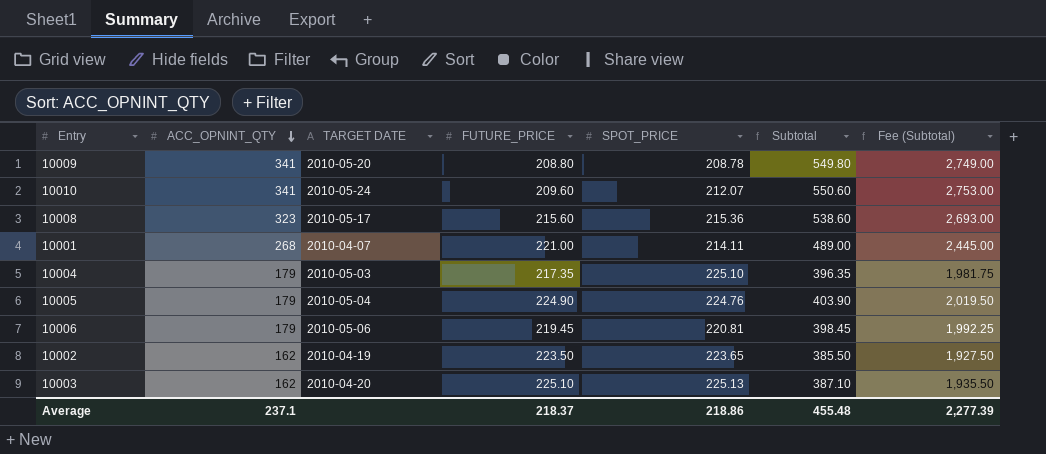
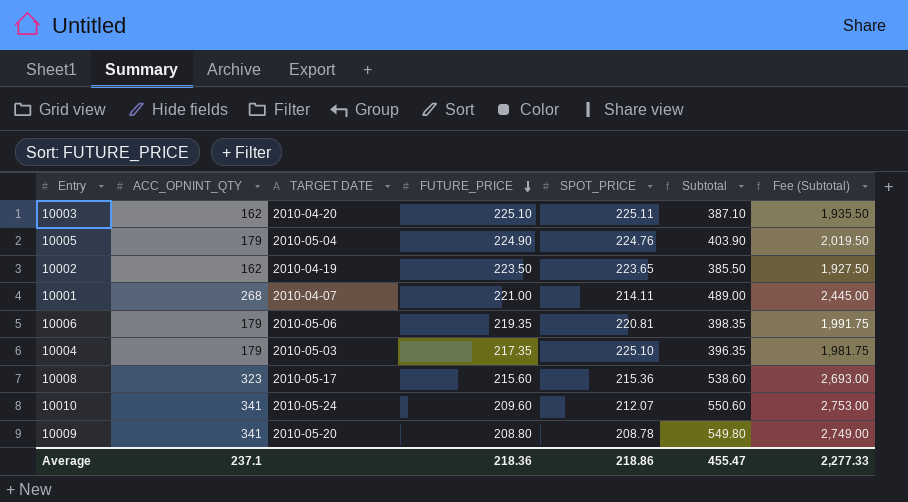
row order: ACC_OPNINT_QTY descending -> FUTURE_PRICE descending
10003 | SPOT_PRICE: 225.13 -> 225.11
10006 | FUTURE_PRICE: 219.45 -> 219.35
10006 | Subtotal: 398.45 -> 398.35
10006 | Fee (Subtotal): 1,992.25 -> 1,991.75
Average | FUTURE_PRICE: 218.37 -> 218.36
Average | Subtotal: 455.48 -> 455.47
Average | Fee (Subtotal): 2,277.39 -> 2,277.33

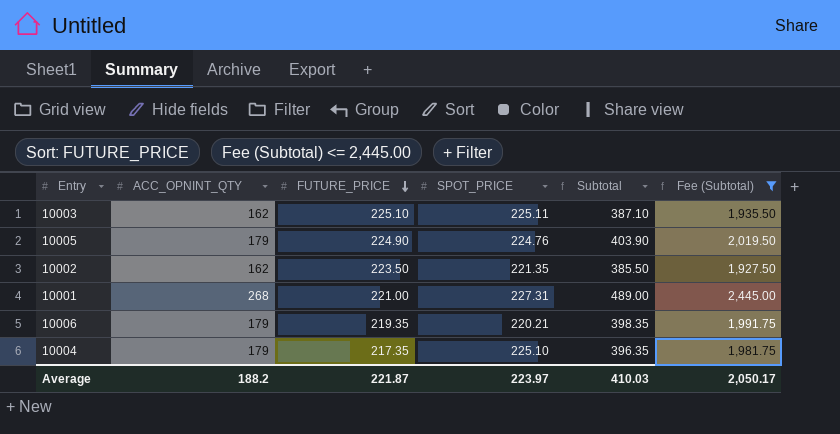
filter: none -> Fee (Subtotal) <= 2,445.00
column TARGET DATE | position: 3 -> none
10002 | SPOT_PRICE: 223.65 -> 221.35
10001 | SPOT_PRICE: 214.11 -> 227.31
10006 | SPOT_PRICE: 220.81 -> 220.21
Average | ACC_OPNINT_QTY: 237.1 -> 188.2
Average | FUTURE_PRICE: 218.36 -> 221.87
Average | SPOT_PRICE: 218.86 -> 223.97
Average | Subtotal: 455.47 -> 410.03
Average | Fee (Subtotal): 2,277.33 -> 2,050.17

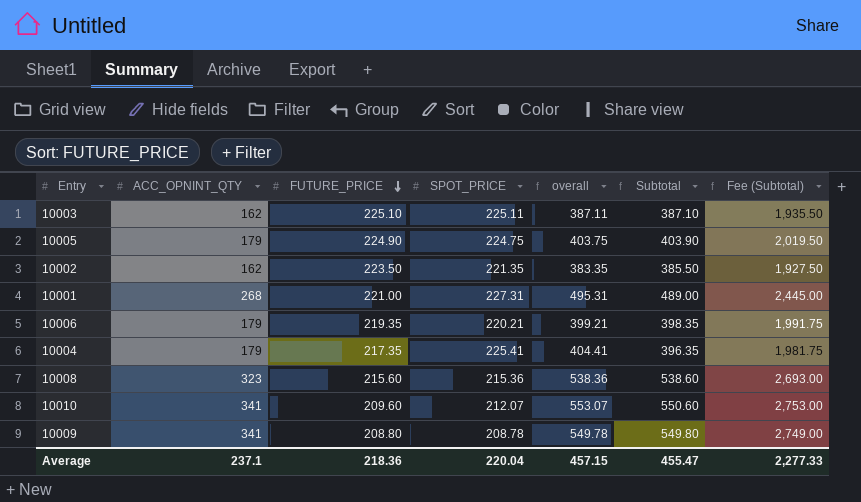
filter: Fee (Subtotal) <= 2,445.00 -> none
column overall | formula: none -> [ACC_OPNINT_QTY] + [SPOT_PRICE]
10005 | SPOT_PRICE: 224.76 -> 224.75
10004 | SPOT_PRICE: 225.10 -> 225.41
Average | ACC_OPNINT_QTY: 188.2 -> 237.1
Average | FUTURE_PRICE: 221.87 -> 218.36
Average | SPOT_PRICE: 223.97 -> 220.04
Average | Subtotal: 410.03 -> 455.47
Average | Fee (Subtotal): 2,050.17 -> 2,277.33

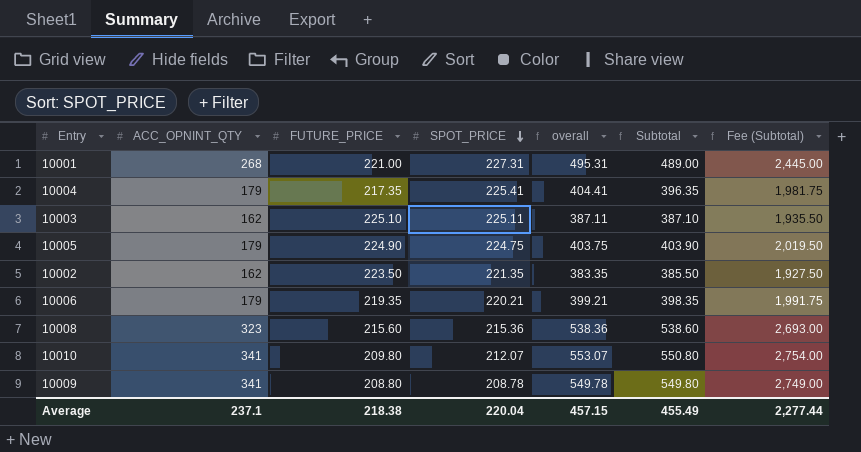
row order: FUTURE_PRICE descending -> SPOT_PRICE descending
10010 | FUTURE_PRICE: 209.60 -> 209.80
10010 | Subtotal: 550.60 -> 550.80
10010 | Fee (Subtotal): 2,753.00 -> 2,754.00
Average | FUTURE_PRICE: 218.36 -> 218.38
Average | Subtotal: 455.47 -> 455.49
Average | Fee (Subtotal): 2,277.33 -> 2,277.44

